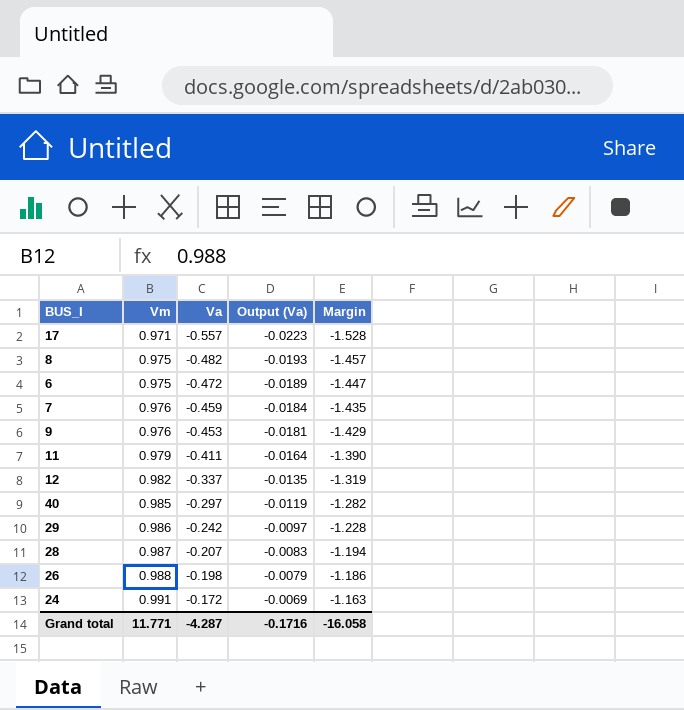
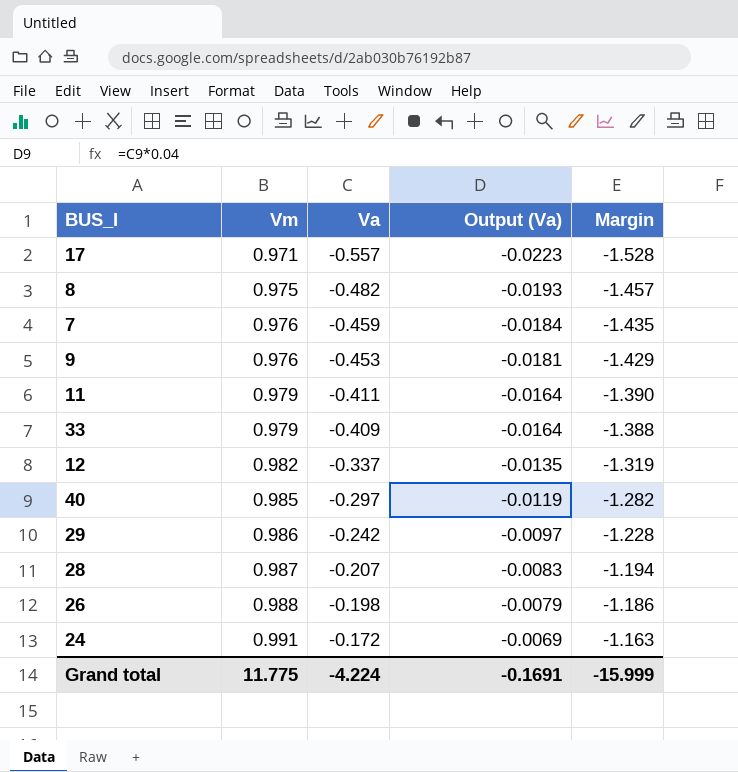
row 6: 0.975 | -0.472 | -0.0189 | -1.447 -> none
row 33: none -> 0.979 | -0.409 | -0.0164 | -1.388
Grand total | Vm: 11.771 -> 11.775
Grand total | Va: -4.287 -> -4.224
Grand total | Output (Va): -0.1716 -> -0.1691
Grand total | Margin: -16.058 -> -15.999

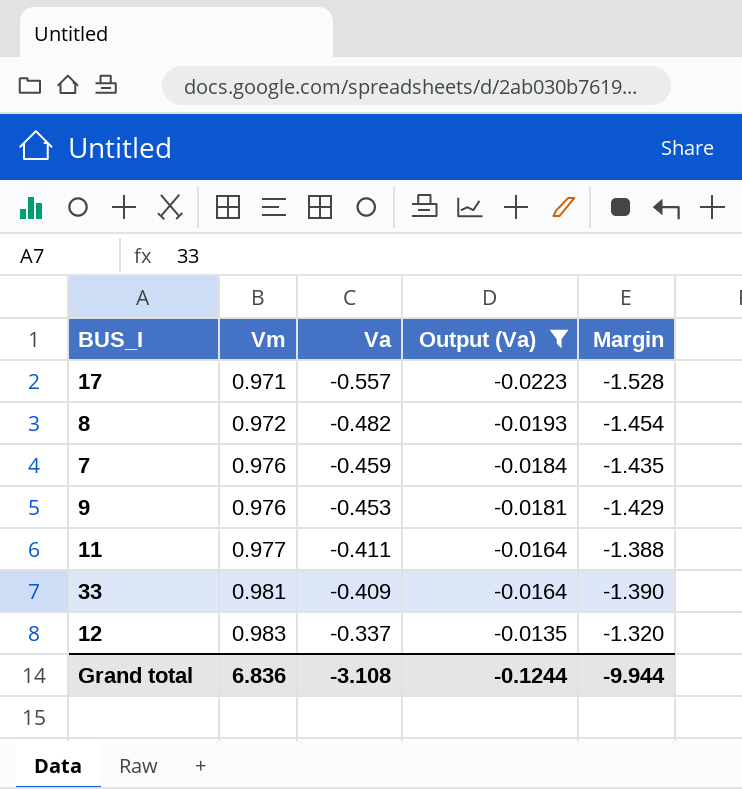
filter: none -> Output (Va) <= -0.0135
8 | Vm: 0.975 -> 0.972
8 | Margin: -1.457 -> -1.454
11 | Vm: 0.979 -> 0.977
11 | Margin: -1.390 -> -1.388
33 | Vm: 0.979 -> 0.981
33 | Margin: -1.388 -> -1.390
12 | Vm: 0.982 -> 0.983
12 | Margin: -1.319 -> -1.320
Grand total | Vm: 11.775 -> 6.836
Grand total | Va: -4.224 -> -3.108
Grand total | Output (Va): -0.1691 -> -0.1244
Grand total | Margin: -15.999 -> -9.944

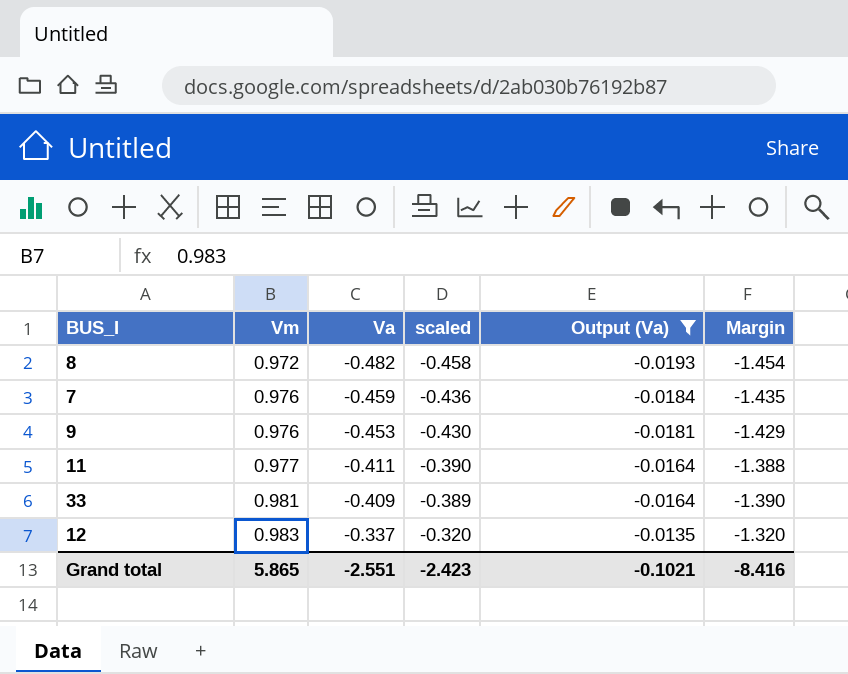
column scaled | formula: none -> [Va] * 0.95
row 17: 0.971 | -0.557 | -0.0223 | -1.528 -> none
Grand total | Vm: 6.836 -> 5.865
Grand total | Va: -3.108 -> -2.551
Grand total | Output (Va): -0.1244 -> -0.1021
Grand total | Margin: -9.944 -> -8.416

